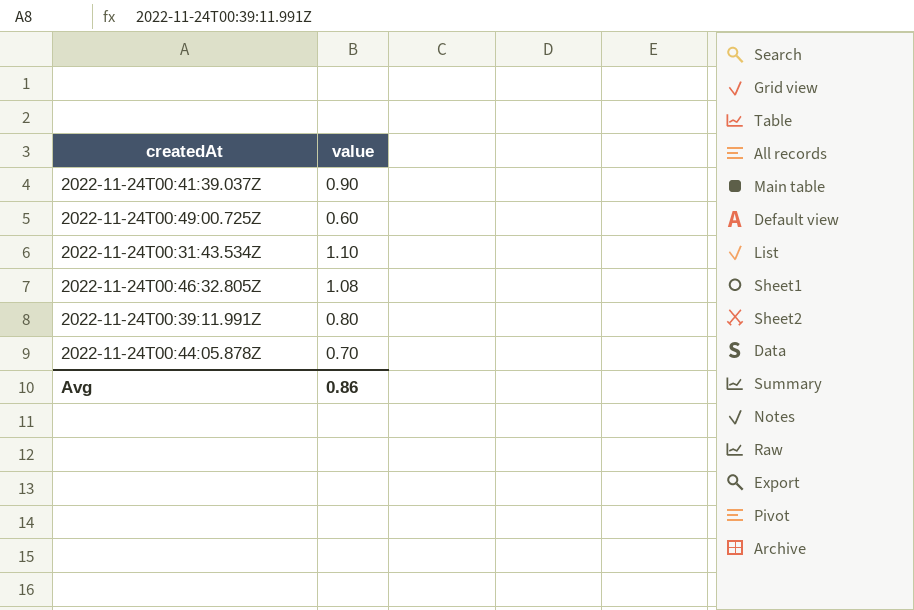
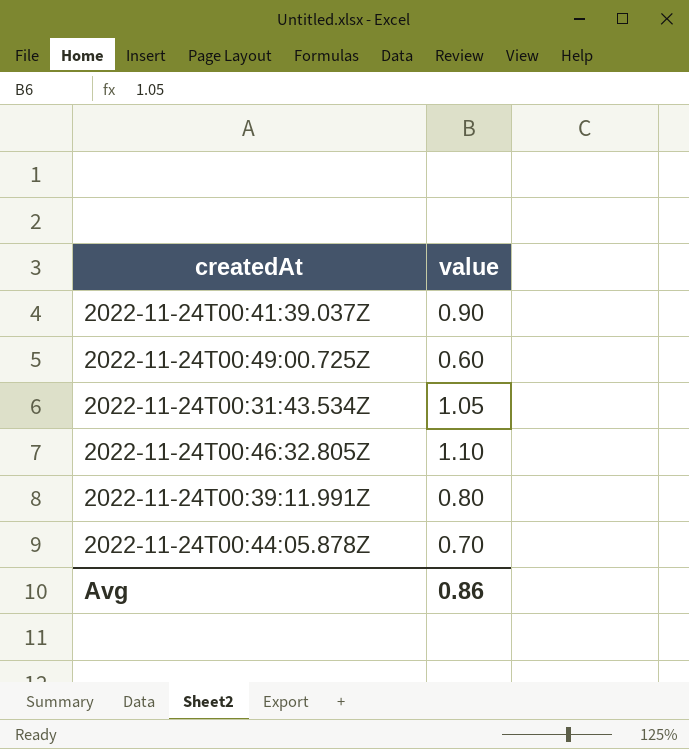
2022-11-24T00:31:43.534Z | value: 1.10 -> 1.05
2022-11-24T00:46:32.805Z | value: 1.08 -> 1.10

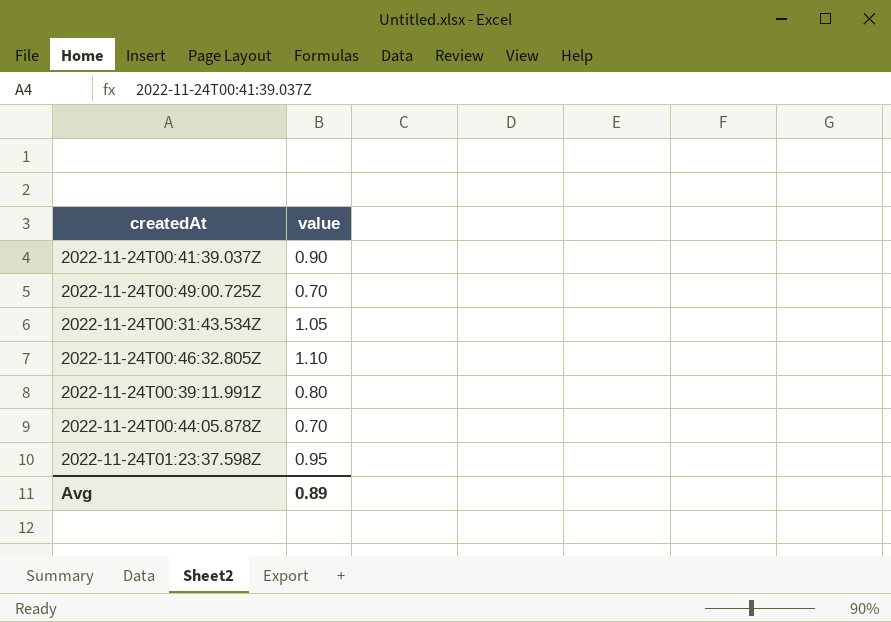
2022-11-24T00:49:00.725Z | value: 0.60 -> 0.70
row 2022-11-24T01:23:37.598Z: none -> 0.95
Avg | value: 0.86 -> 0.89

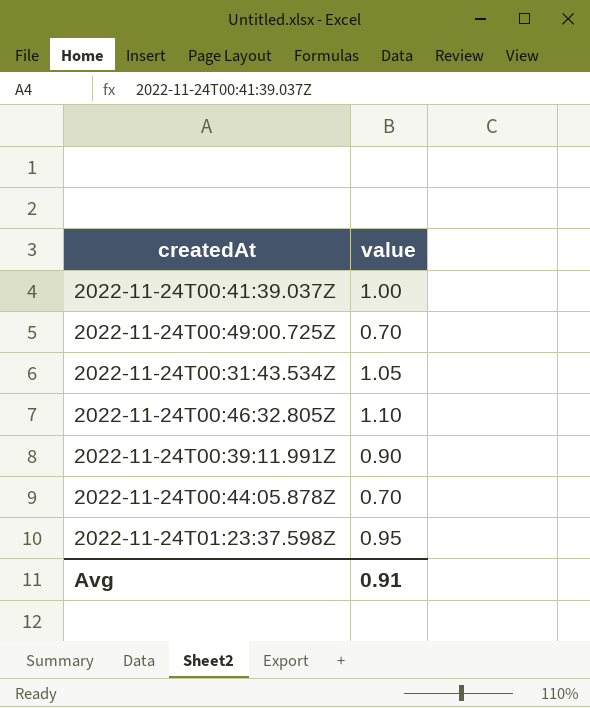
2022-11-24T00:41:39.037Z | value: 0.90 -> 1.00
2022-11-24T00:39:11.991Z | value: 0.80 -> 0.90
Avg | value: 0.89 -> 0.91

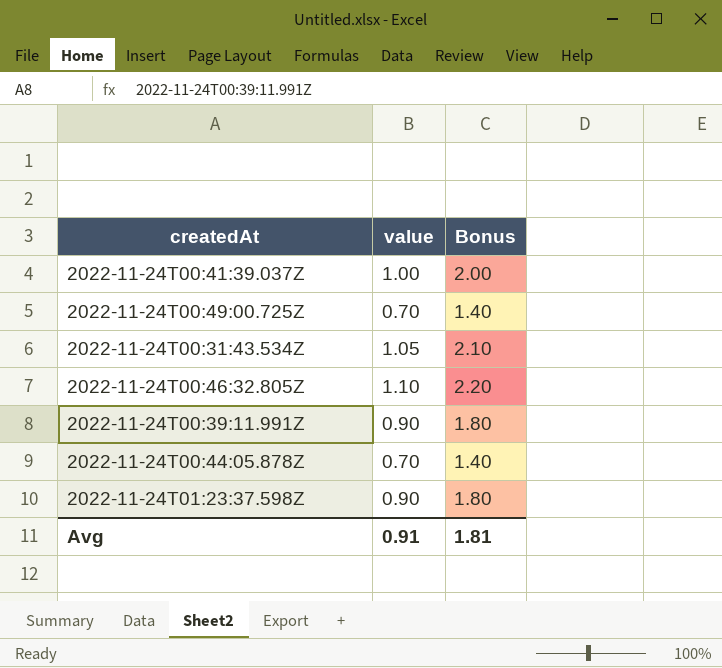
column Bonus | formula: none -> [value] * 2
2022-11-24T01:23:37.598Z | value: 0.95 -> 0.90

